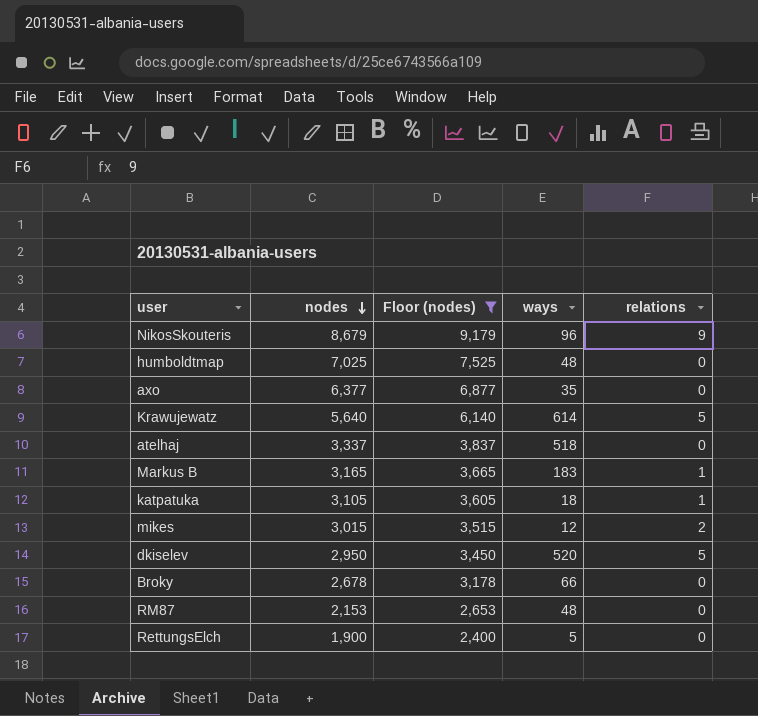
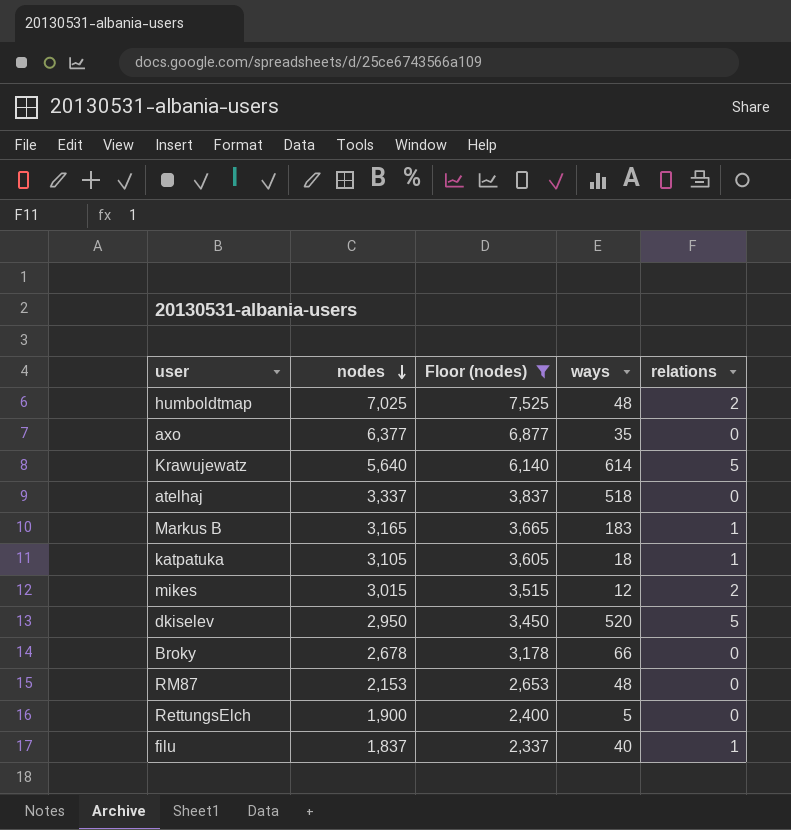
row NikosSkouteris: 8,679 | 9,179 | 96 | 9 -> none
humboldtmap | relations: 0 -> 2
row filu: none -> 1,837 | 2,337 | 40 | 1

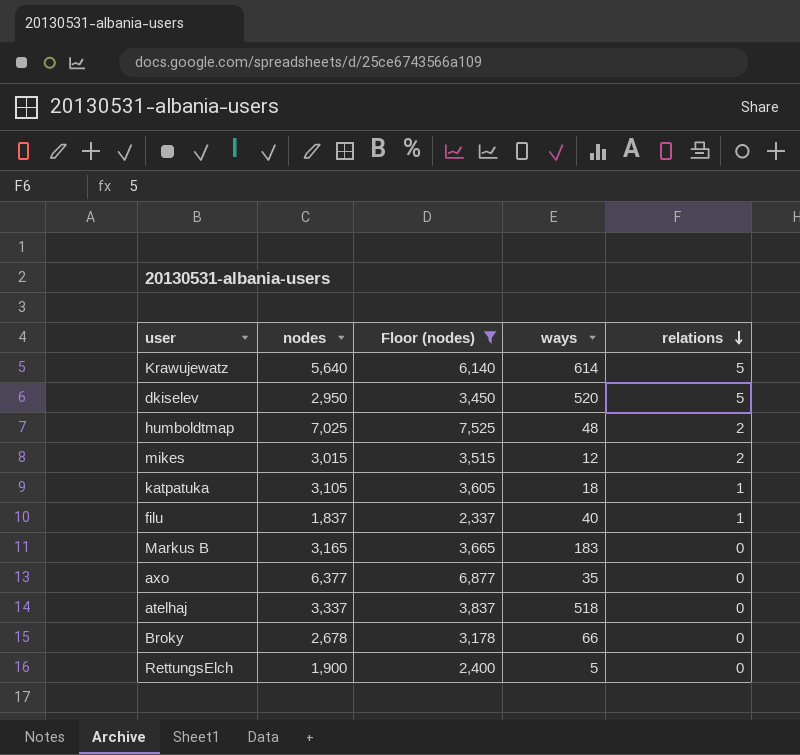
row order: nodes descending -> relations descending
row RM87: 2,153 | 2,653 | 48 | 0 -> none
Markus B | relations: 1 -> 0

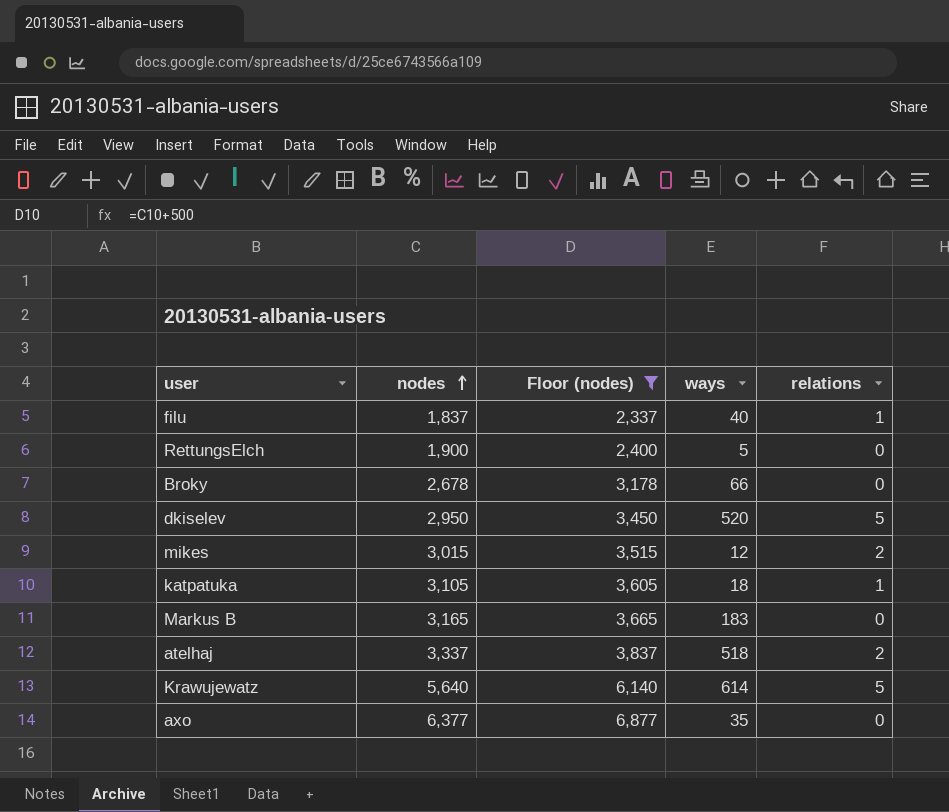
row order: relations descending -> nodes ascending
row humboldtmap: 7,025 | 7,525 | 48 | 2 -> none
atelhaj | relations: 0 -> 2

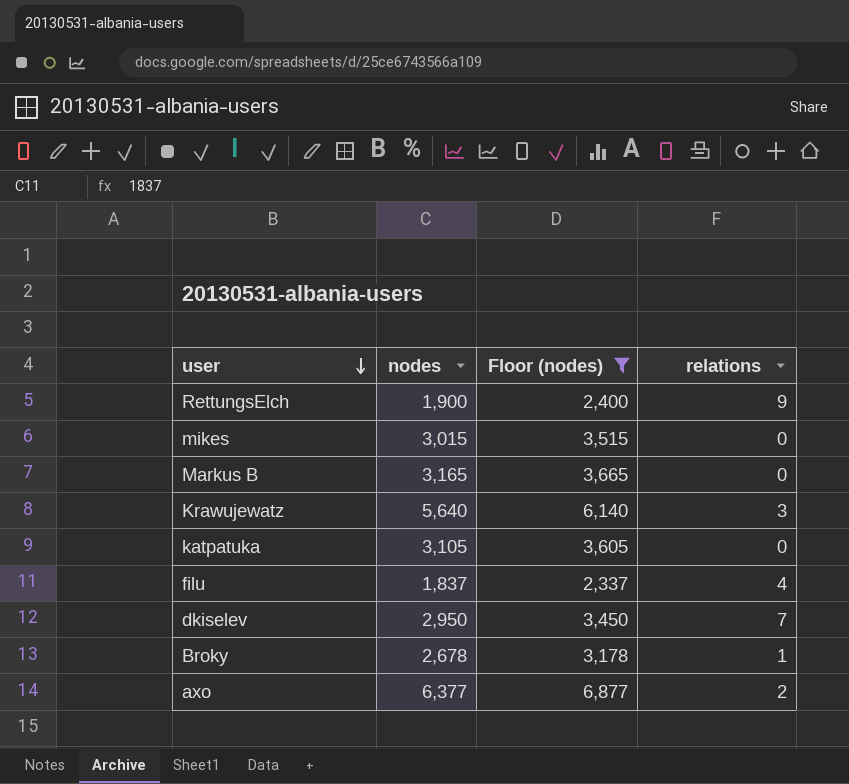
row order: nodes ascending -> user descending
column ways | position: 4 -> none
row atelhaj: 3,337 | 3,837 | 518 | 2 -> none
RettungsElch | relations: 0 -> 9
mikes | relations: 2 -> 0
Krawujewatz | relations: 5 -> 3
katpatuka | relations: 1 -> 0
filu | relations: 1 -> 4
dkiselev | relations: 5 -> 7
Broky | relations: 0 -> 1
axo | relations: 0 -> 2

